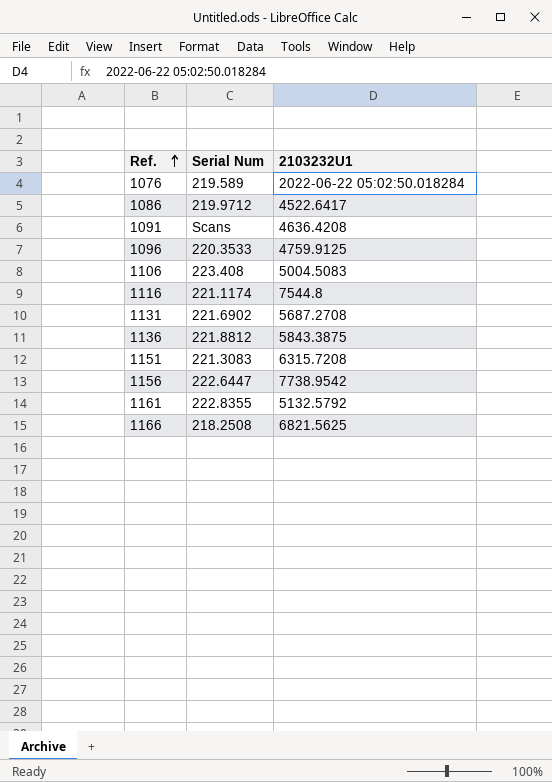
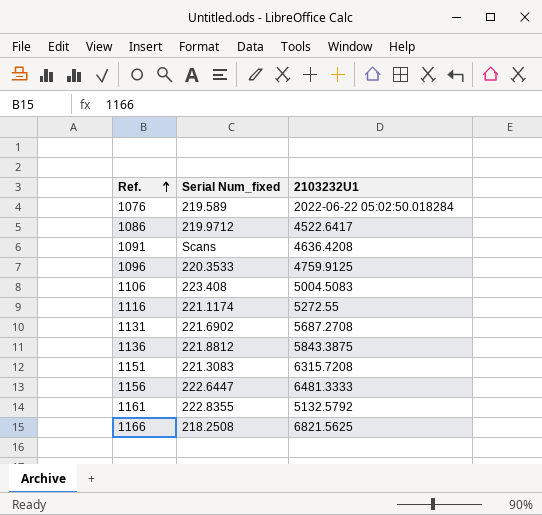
column name: Serial Num -> Serial Num_fixed
1116 | 2103232U1: 7544.8 -> 5272.55
1156 | 2103232U1: 7738.9542 -> 6481.3333

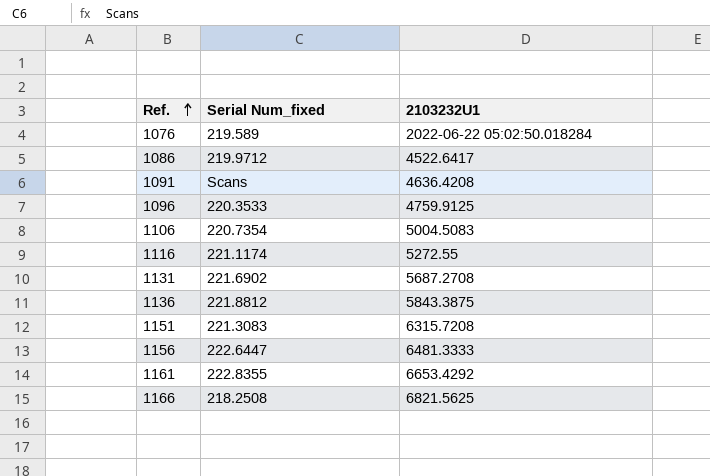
1106 | Serial Num_fixed: 223.408 -> 220.7354
1161 | 2103232U1: 5132.5792 -> 6653.4292

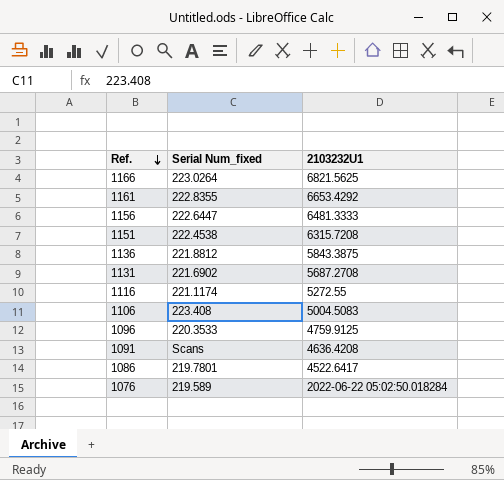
row order: Ref. ascending -> Ref. descending
1166 | Serial Num_fixed: 218.2508 -> 223.0264
1151 | Serial Num_fixed: 221.3083 -> 222.4538
1106 | Serial Num_fixed: 220.7354 -> 223.408
1086 | Serial Num_fixed: 219.9712 -> 219.7801

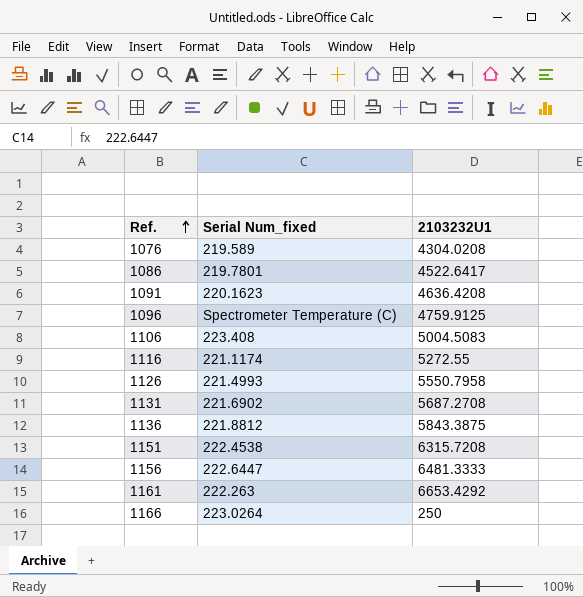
row order: Ref. descending -> Ref. ascending
1076 | 2103232U1: 2022-06-22 05:02:50.018284 -> 4304.0208
1091 | Serial Num_fixed: Scans -> 220.1623
1096 | Serial Num_fixed: 220.3533 -> Spectrometer Temperature (C)
row 1126: none -> 221.4993 | 5550.7958
1161 | Serial Num_fixed: 222.8355 -> 222.263
1166 | 2103232U1: 6821.5625 -> 250

